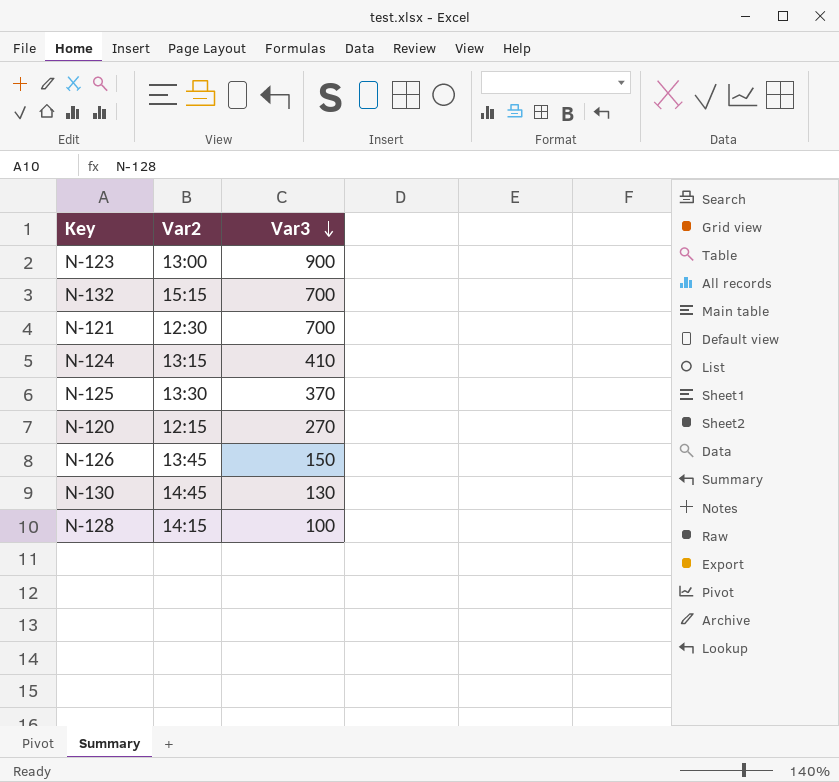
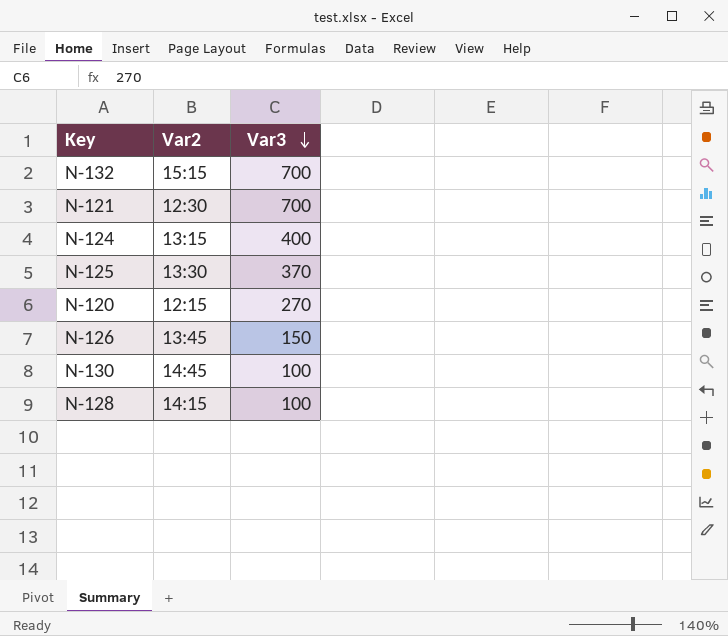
row N-123: 13:00 | 900 -> none
N-124 | Var3: 410 -> 400
N-130 | Var3: 130 -> 100

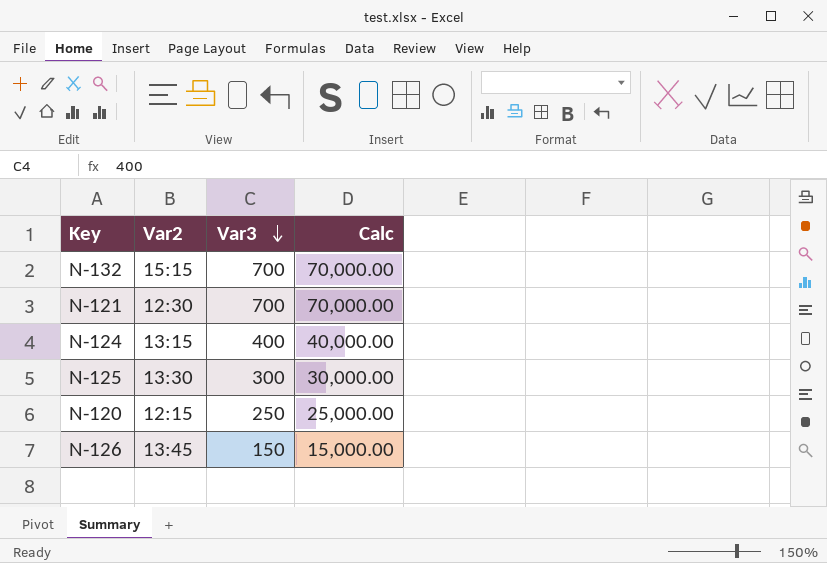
column Calc | formula: none -> [Var3] * 100
row N-130: 14:45 | 100 -> none
row N-128: 14:15 | 100 -> none
N-125 | Var3: 370 -> 300
N-120 | Var3: 270 -> 250

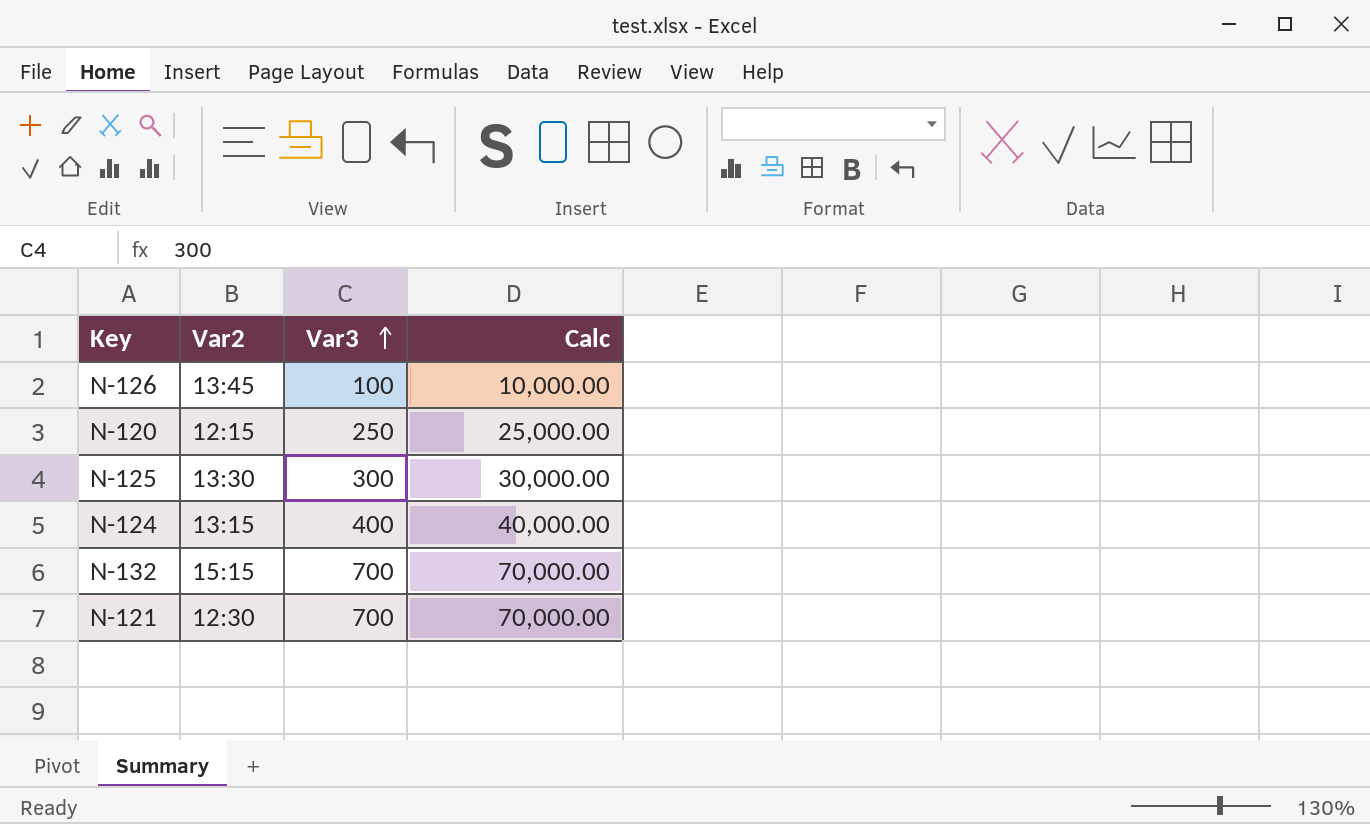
row order: Var3 descending -> Var3 ascending
N-126 | Var3: 150 -> 100
N-126 | Calc: 15,000.00 -> 10,000.00

